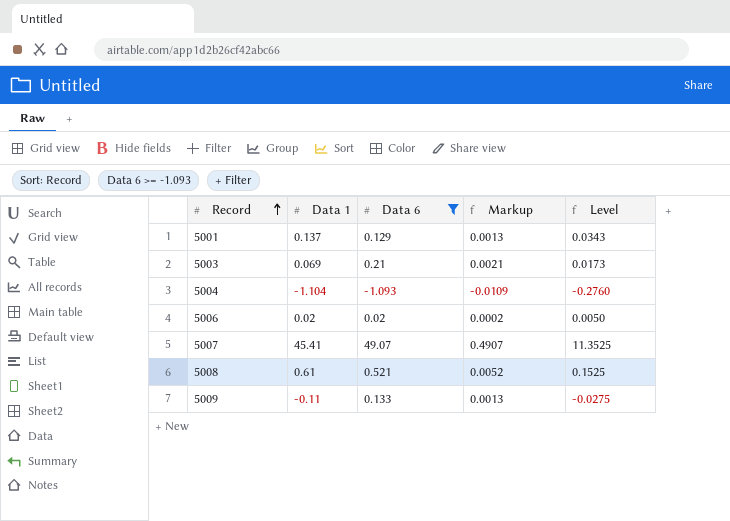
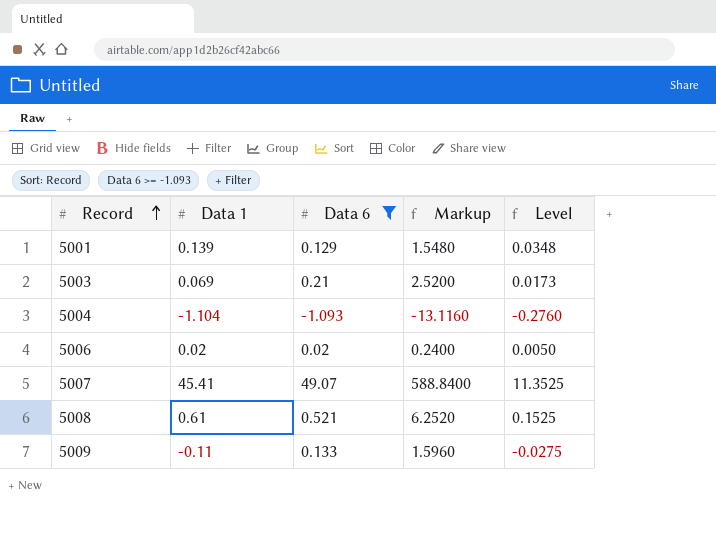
column Markup | formula: [Data 6] * 0.01 -> [Data 6] * 12
5001 | Data 1: 0.137 -> 0.139
5001 | Level: 0.0343 -> 0.0348

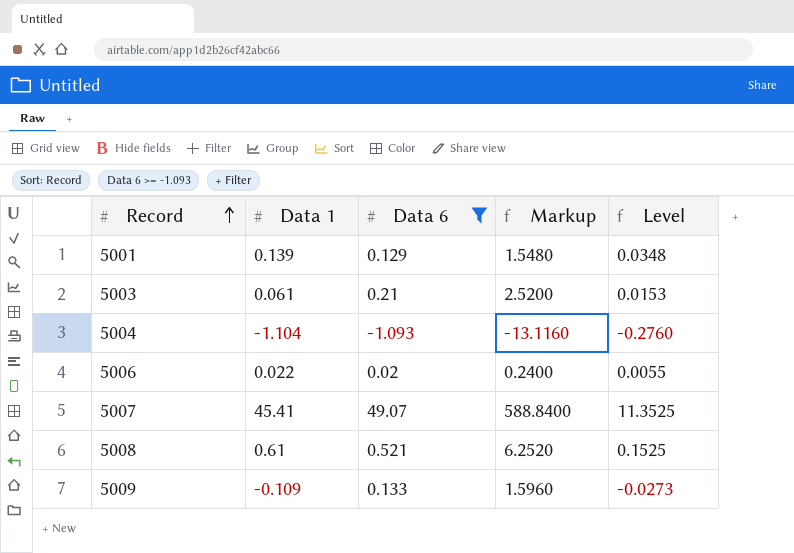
5003 | Data 1: 0.069 -> 0.061
5003 | Level: 0.0173 -> 0.0153
5006 | Data 1: 0.02 -> 0.022
5006 | Level: 0.0050 -> 0.0055
5009 | Data 1: -0.11 -> -0.109
5009 | Level: -0.0275 -> -0.0273

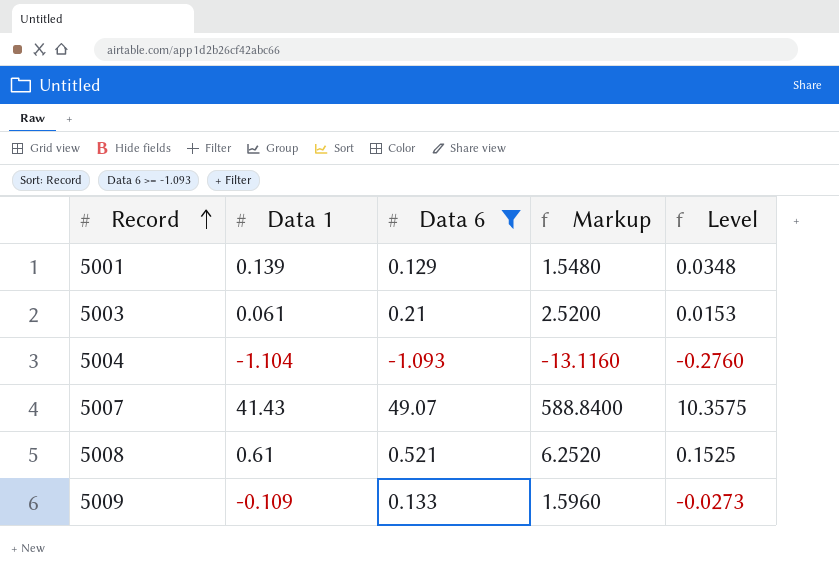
row 5006: 0.022 | 0.02 | 0.2400 | 0.0055 -> none
5007 | Data 1: 45.41 -> 41.43
5007 | Level: 11.3525 -> 10.3575

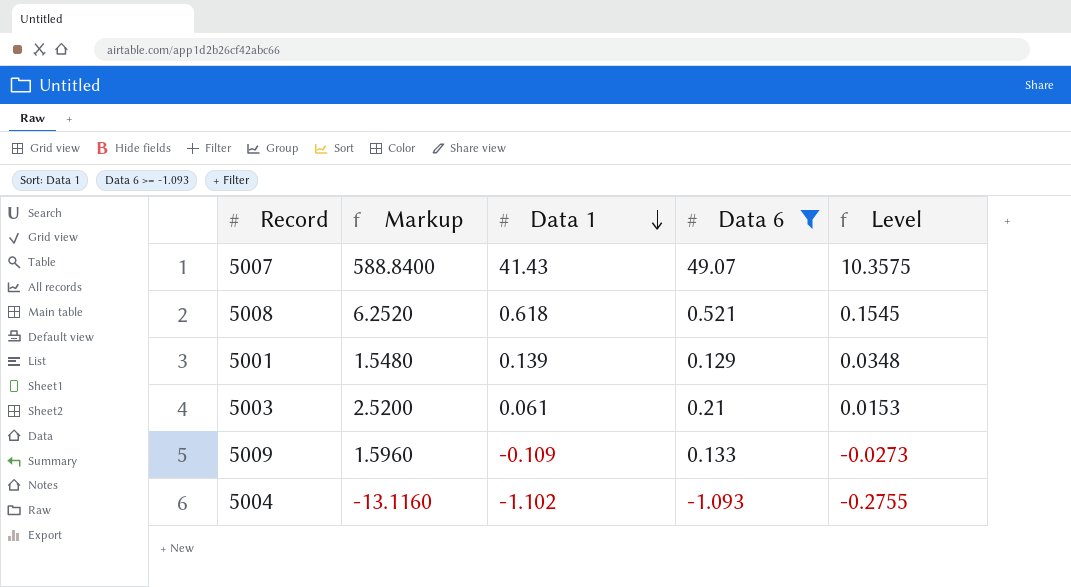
row order: Record ascending -> Data 1 descending
column Markup | position: 4 -> 2
5008 | Data 1: 0.61 -> 0.618
5008 | Level: 0.1525 -> 0.1545
5004 | Data 1: -1.104 -> -1.102
5004 | Level: -0.2760 -> -0.2755

